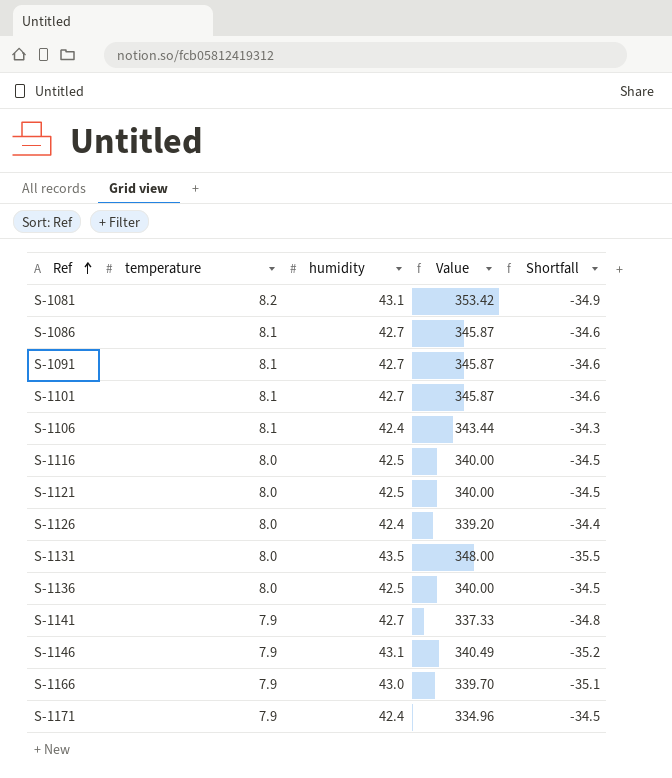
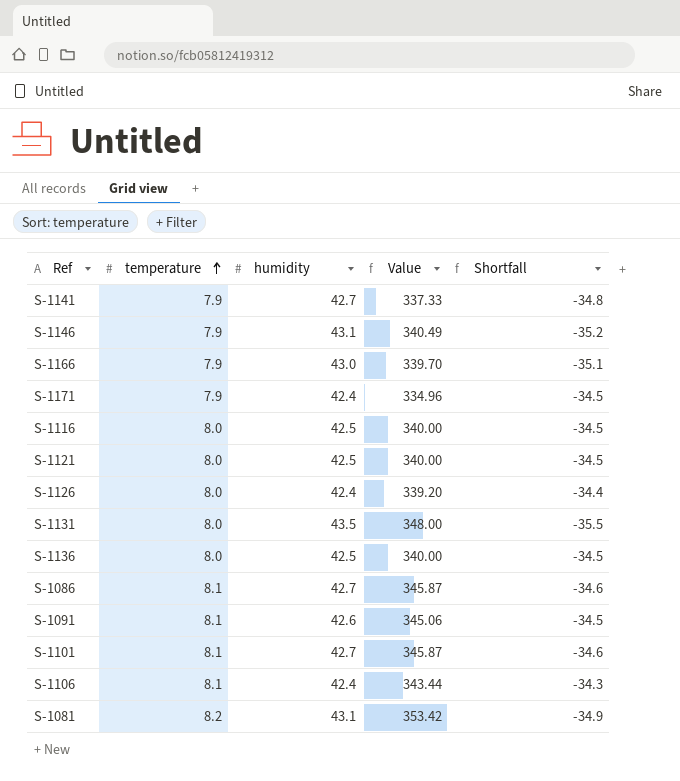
row order: Ref ascending -> temperature ascending
S-1091 | humidity: 42.7 -> 42.6
S-1091 | Value: 345.87 -> 345.06
S-1091 | Shortfall: -34.6 -> -34.5

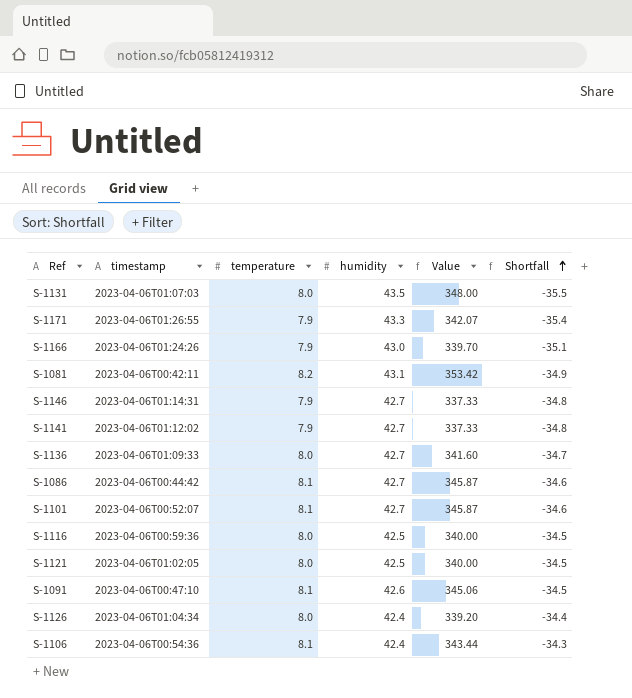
row order: temperature ascending -> Shortfall ascending
column timestamp | position: none -> 2
S-1171 | humidity: 42.4 -> 43.3
S-1171 | Value: 334.96 -> 342.07
S-1171 | Shortfall: -34.5 -> -35.4
S-1146 | humidity: 43.1 -> 42.7
S-1146 | Value: 340.49 -> 337.33
S-1146 | Shortfall: -35.2 -> -34.8
S-1136 | humidity: 42.5 -> 42.7
S-1136 | Value: 340.00 -> 341.60
S-1136 | Shortfall: -34.5 -> -34.7

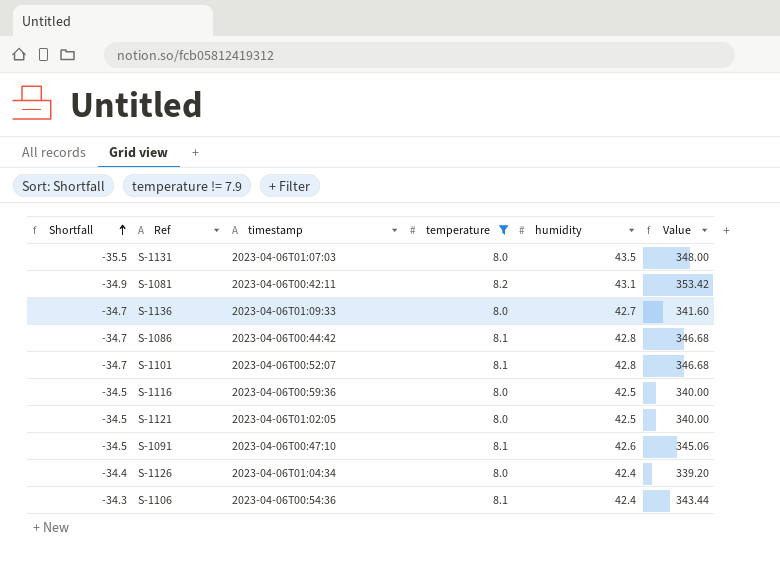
filter: none -> temperature != 7.9
column Shortfall | position: 6 -> 1
S-1086 | Shortfall: -34.6 -> -34.7
S-1086 | humidity: 42.7 -> 42.8
S-1086 | Value: 345.87 -> 346.68
S-1101 | Shortfall: -34.6 -> -34.7
S-1101 | humidity: 42.7 -> 42.8
S-1101 | Value: 345.87 -> 346.68

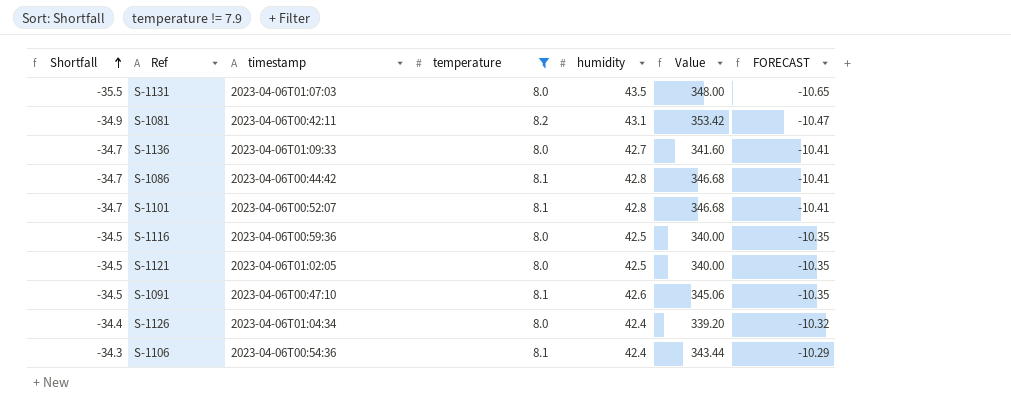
column FORECAST | formula: none -> [Shortfall] * 0.3

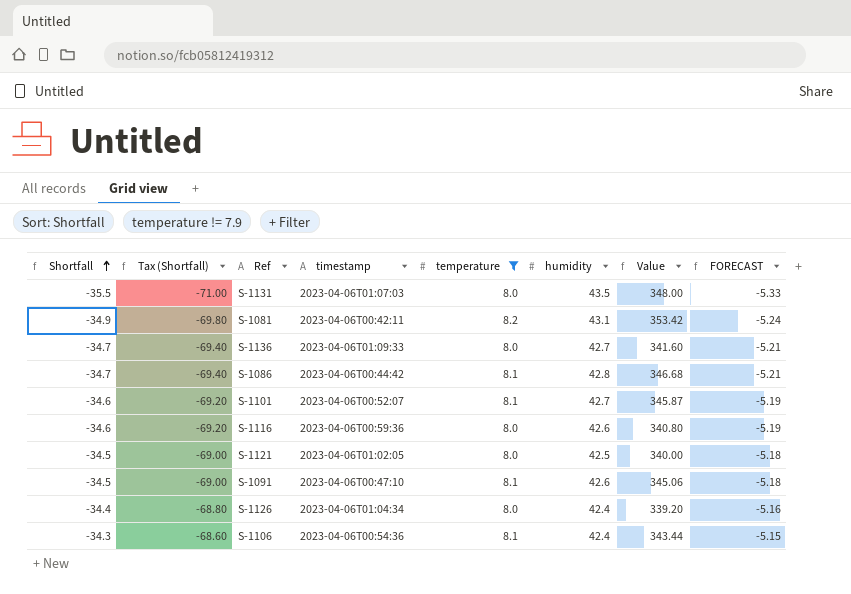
column Tax (Shortfall) | formula: none -> [Shortfall] * 2
column FORECAST | formula: [Shortfall] * 0.3 -> [Shortfall] * 0.15
S-1101 | Shortfall: -34.7 -> -34.6
S-1101 | humidity: 42.8 -> 42.7
S-1101 | Value: 346.68 -> 345.87
S-1116 | Shortfall: -34.5 -> -34.6
S-1116 | humidity: 42.5 -> 42.6
S-1116 | Value: 340.00 -> 340.80

